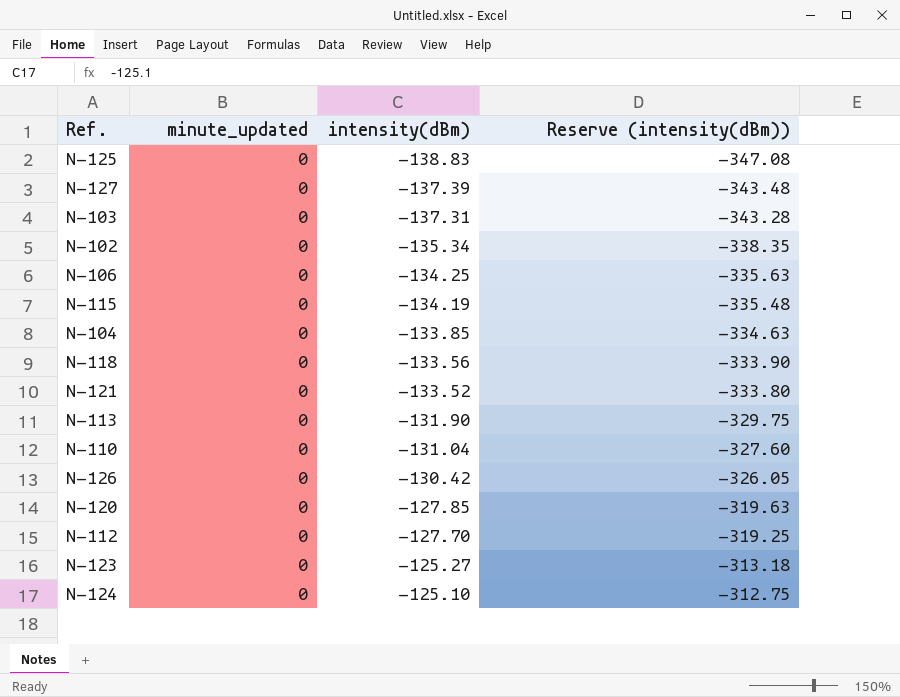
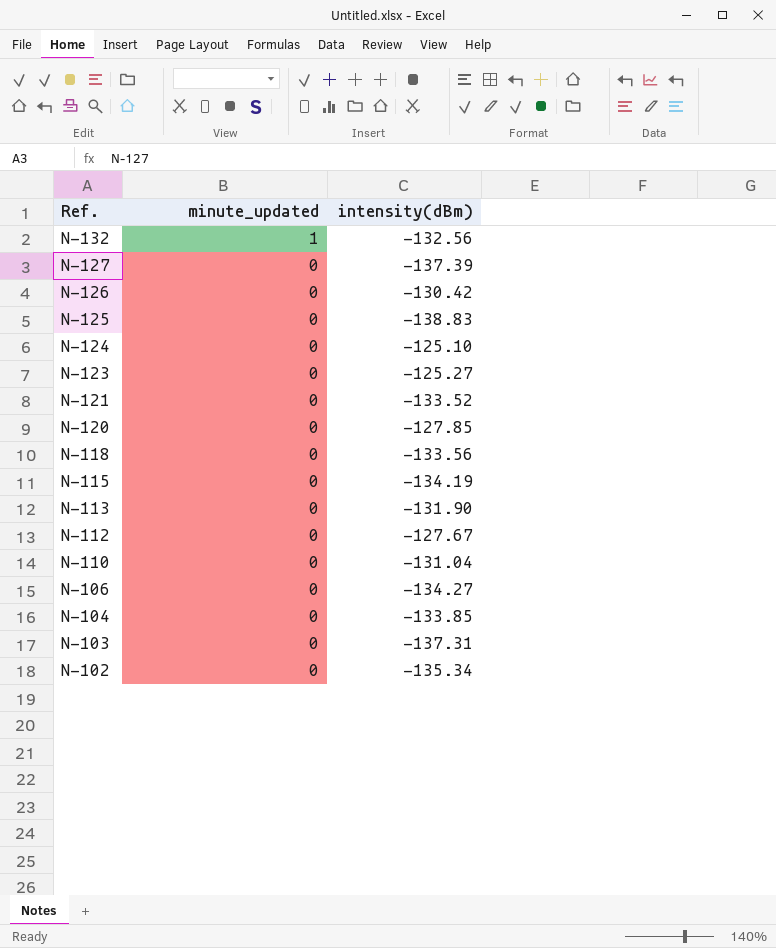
row order: intensity(dBm) ascending -> Ref. descending
column Reserve (intensity(dBm)) | formula: [intensity(dBm)] * 2.5 -> none
row N-132: none -> 1 | -132.56
N-112 | intensity(dBm): -127.70 -> -127.67
N-106 | intensity(dBm): -134.25 -> -134.27

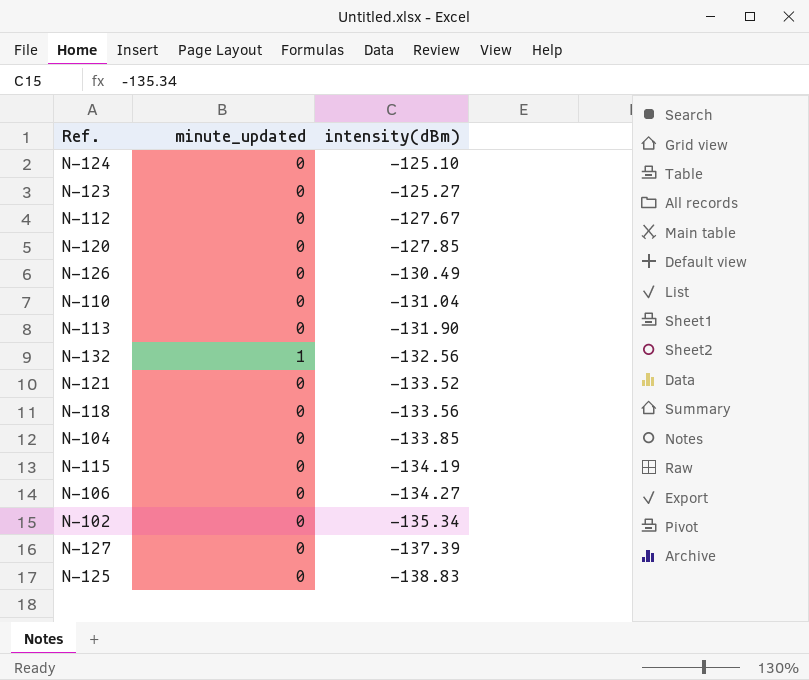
row order: Ref. descending -> intensity(dBm) descending
row N-103: 0 | -137.31 -> none
N-126 | intensity(dBm): -130.42 -> -130.49

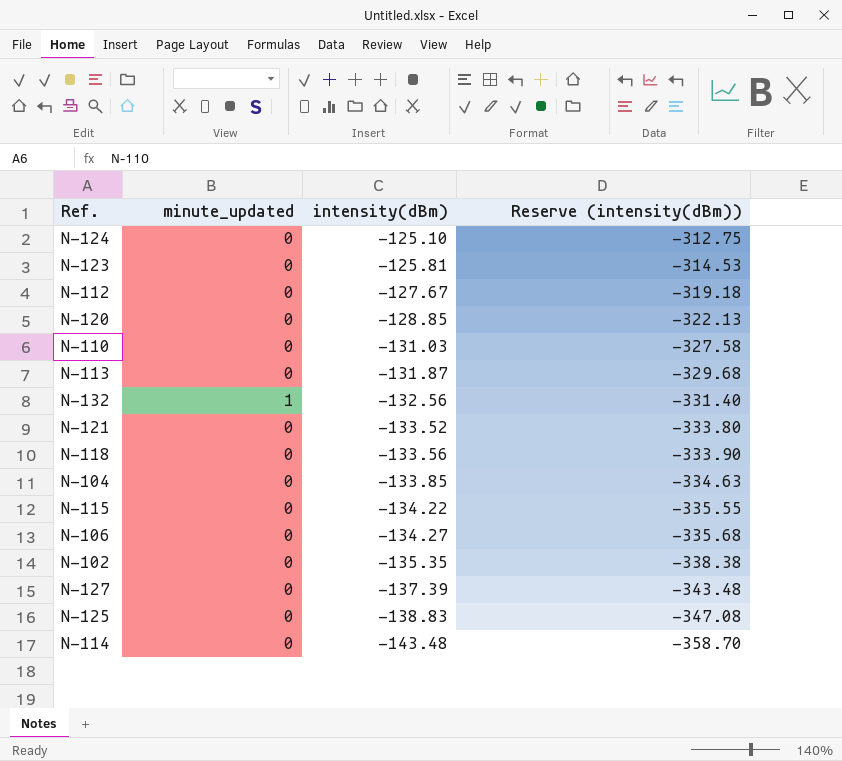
column Reserve (intensity(dBm)) | formula: none -> [intensity(dBm)] * 2.5
row N-126: 0 | -130.49 -> none
N-123 | intensity(dBm): -125.27 -> -125.81
N-120 | intensity(dBm): -127.85 -> -128.85
N-110 | intensity(dBm): -131.04 -> -131.03
N-113 | intensity(dBm): -131.90 -> -131.87
N-115 | intensity(dBm): -134.19 -> -134.22
N-102 | intensity(dBm): -135.34 -> -135.35
row N-114: none -> 0 | -143.48 | -358.70

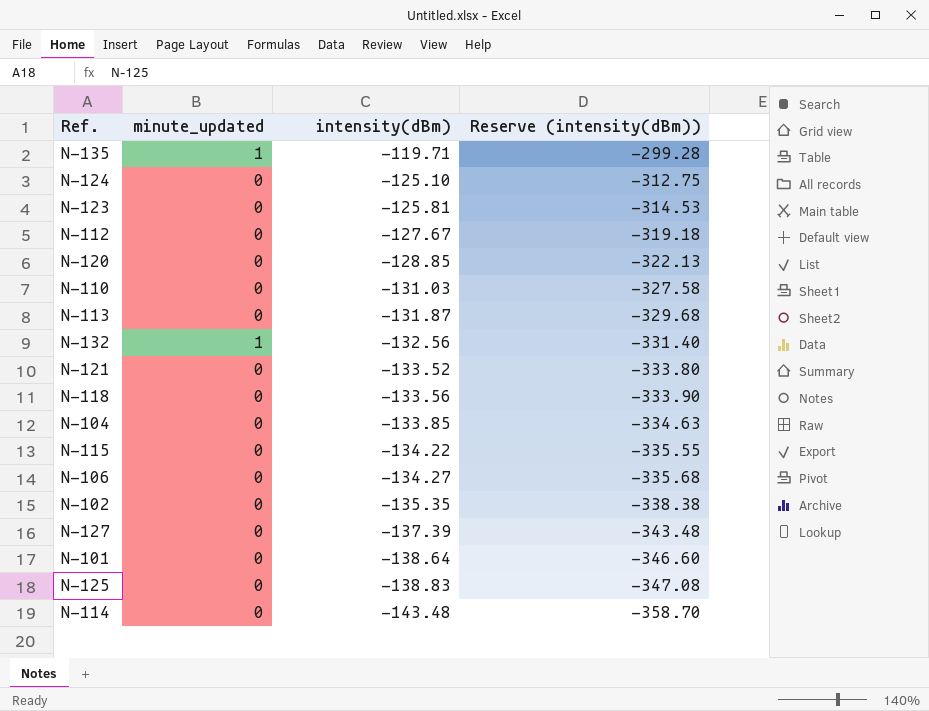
row N-135: none -> 1 | -119.71 | -299.28
row N-101: none -> 0 | -138.64 | -346.60

